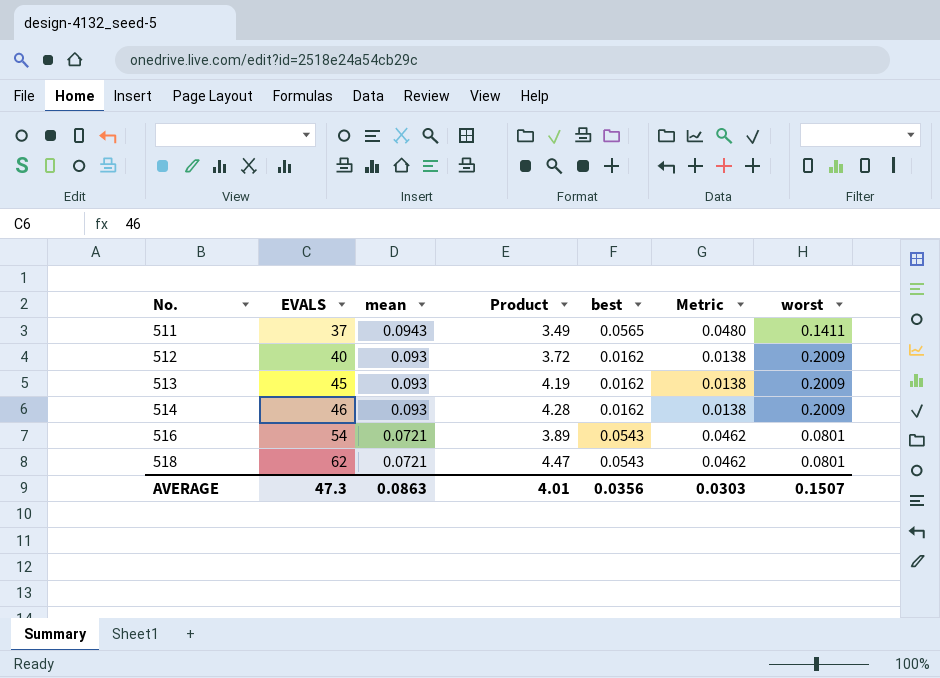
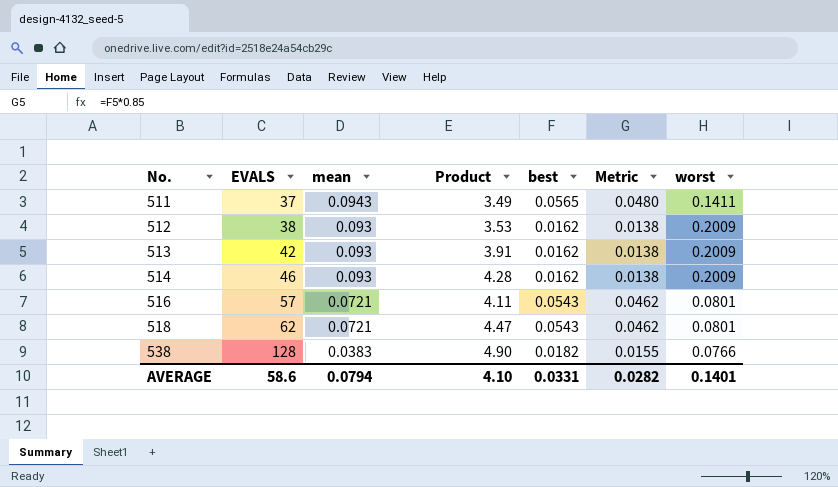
512 | EVALS: 40 -> 38
512 | Product: 3.72 -> 3.53
513 | EVALS: 45 -> 42
513 | Product: 4.19 -> 3.91
516 | EVALS: 54 -> 57
516 | Product: 3.89 -> 4.11
row 538: none -> 128 | 0.0383 | 4.90 | 0.0182 | 0.0155 | 0.0766
AVERAGE | EVALS: 47.3 -> 58.6
AVERAGE | mean: 0.0863 -> 0.0794
AVERAGE | Product: 4.01 -> 4.10
AVERAGE | best: 0.0356 -> 0.0331
AVERAGE | Metric: 0.0303 -> 0.0282
AVERAGE | worst: 0.1507 -> 0.1401

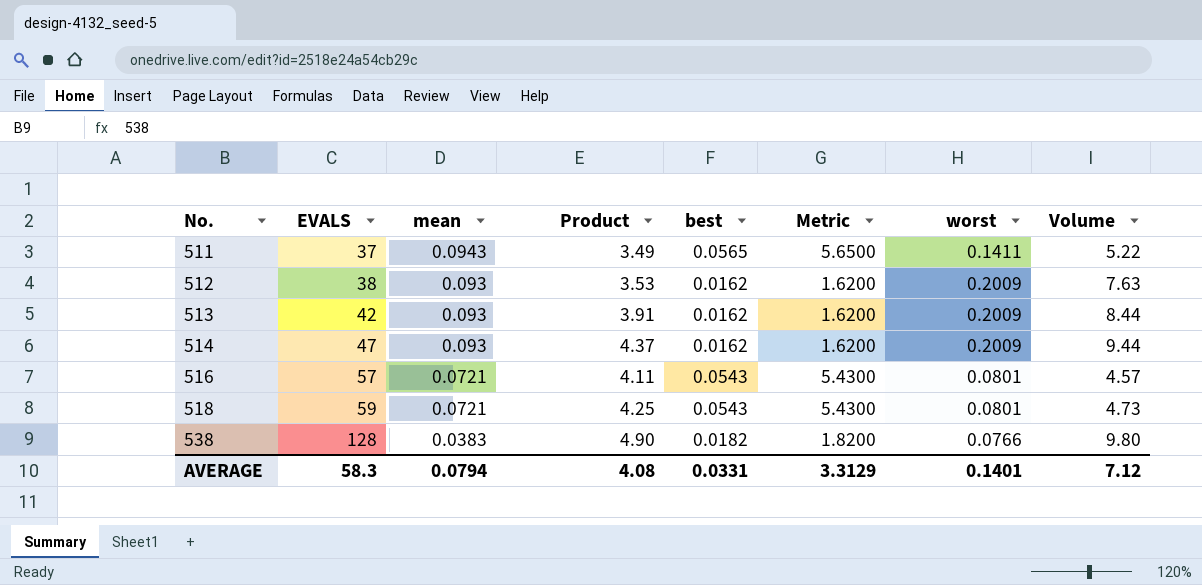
column Metric | formula: [best] * 0.85 -> [best] * 100
column Volume | formula: none -> [EVALS] * [worst]
514 | EVALS: 46 -> 47
514 | Product: 4.28 -> 4.37
518 | EVALS: 62 -> 59
518 | Product: 4.47 -> 4.25
AVERAGE | EVALS: 58.6 -> 58.3
AVERAGE | Product: 4.10 -> 4.08
AVERAGE | Metric: 0.0282 -> 3.3129

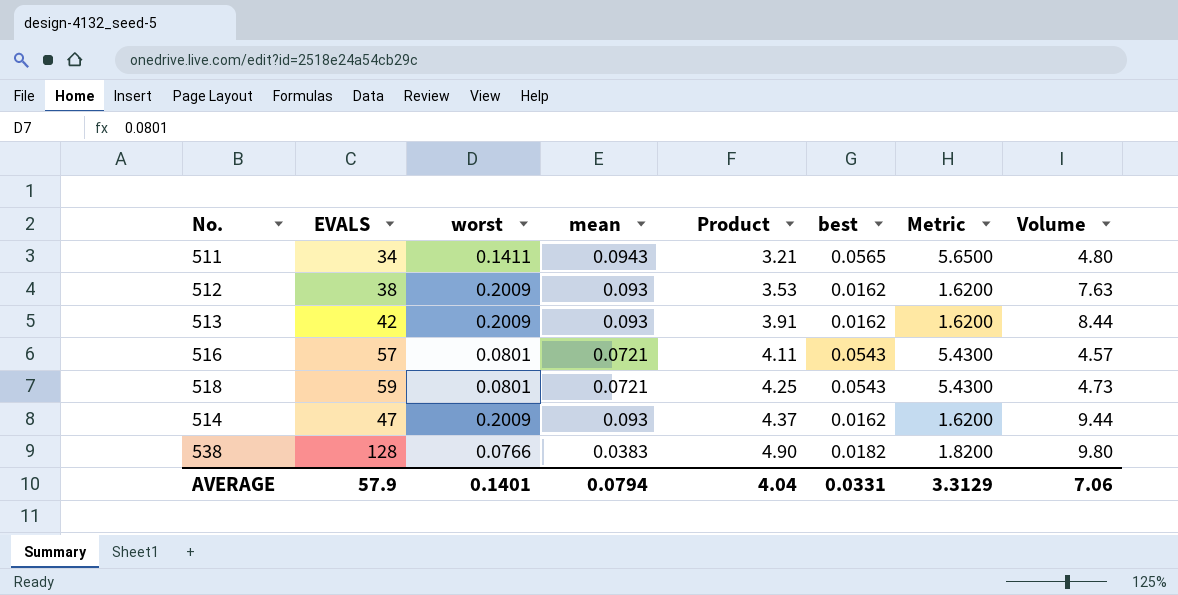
row order: No. ascending -> Product ascending
column worst | position: 7 -> 3
511 | EVALS: 37 -> 34
511 | Product: 3.49 -> 3.21
511 | Volume: 5.22 -> 4.80
AVERAGE | EVALS: 58.3 -> 57.9
AVERAGE | Product: 4.08 -> 4.04
AVERAGE | Volume: 7.12 -> 7.06

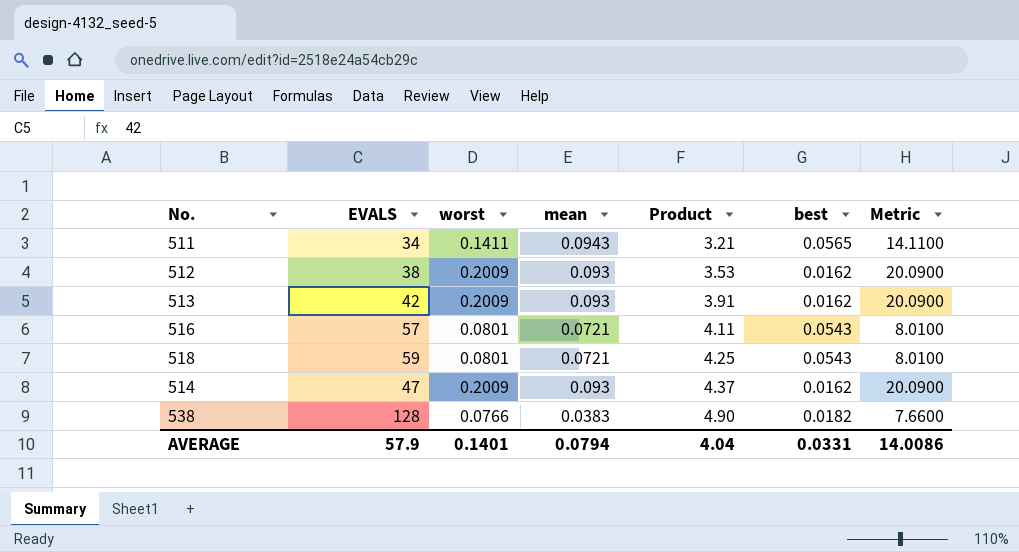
column Volume | formula: [EVALS] * [worst] -> none
column Metric | formula: [best] * 100 -> [worst] * 100
AVERAGE | Metric: 3.3129 -> 14.0086

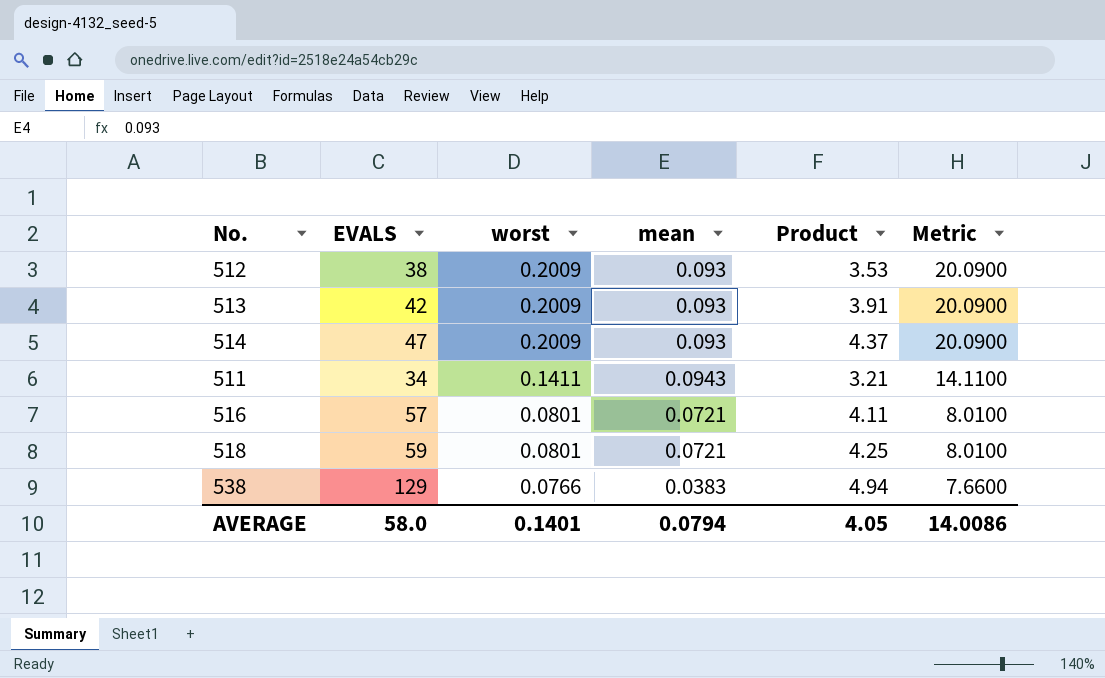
row order: Product ascending -> worst descending
column best | position: 6 -> none
538 | EVALS: 128 -> 129
538 | Product: 4.90 -> 4.94
AVERAGE | EVALS: 57.9 -> 58.0
AVERAGE | Product: 4.04 -> 4.05

